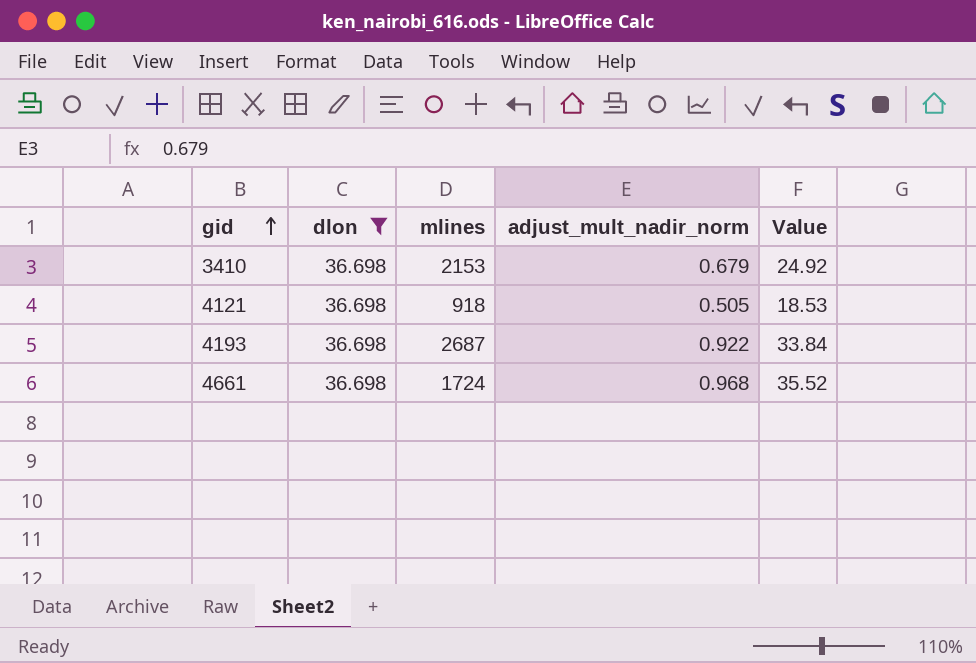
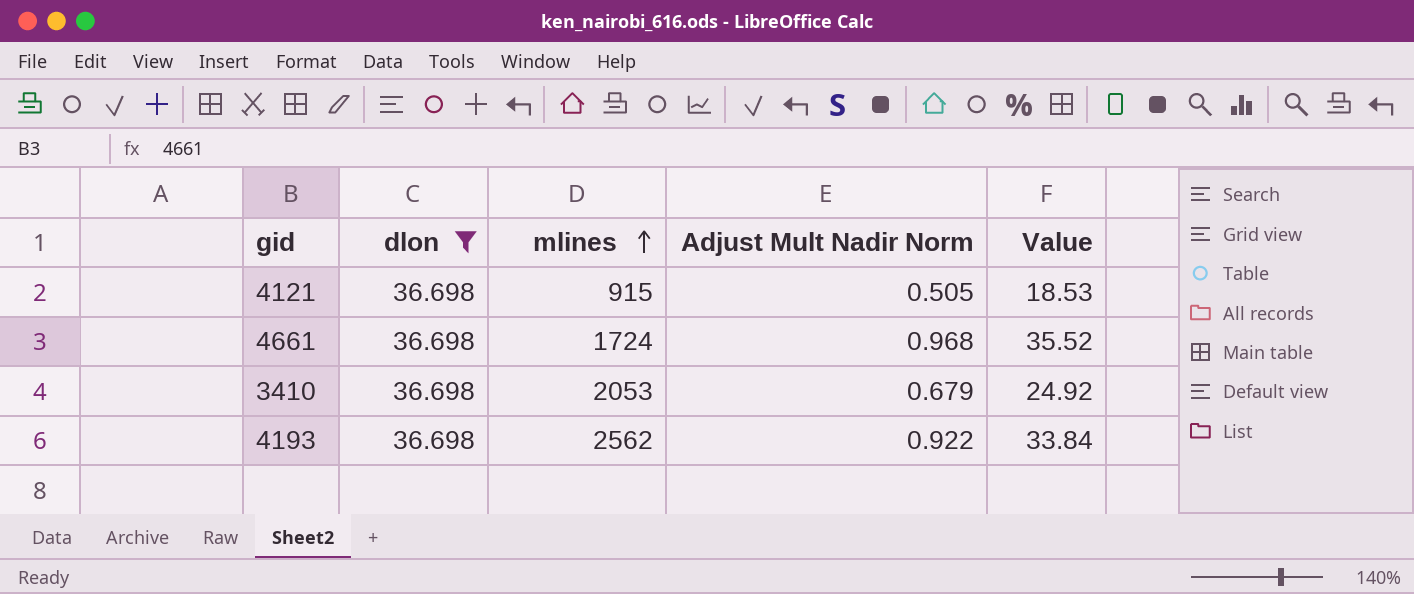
row order: gid ascending -> mlines ascending
column name: adjust_mult_nadir_norm -> Adjust Mult Nadir Norm
4121 | mlines: 918 -> 915
3410 | mlines: 2153 -> 2053
4193 | mlines: 2687 -> 2562

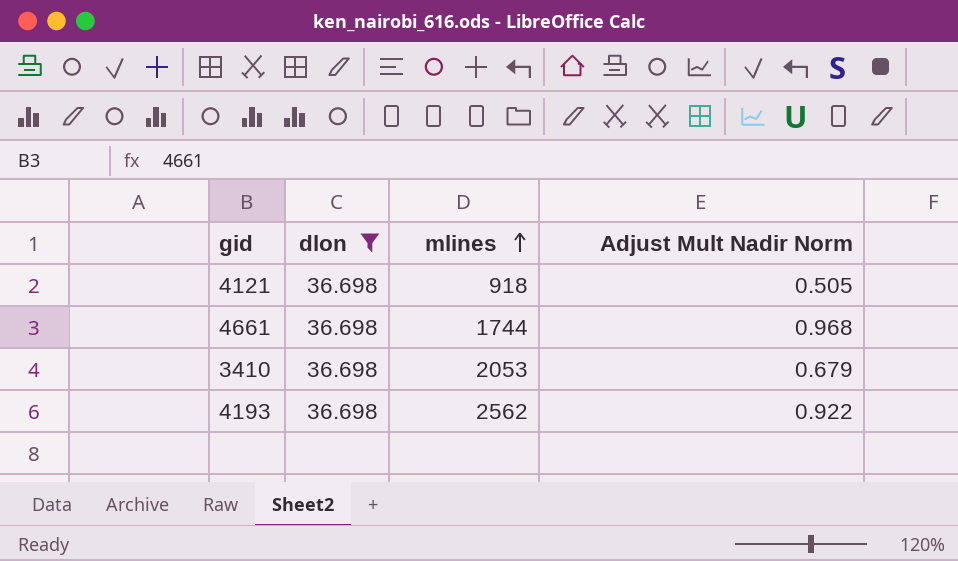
column Value | formula: [dlon] * [Adjust Mult Nadir Norm] -> none
4121 | mlines: 915 -> 918
4661 | mlines: 1724 -> 1744

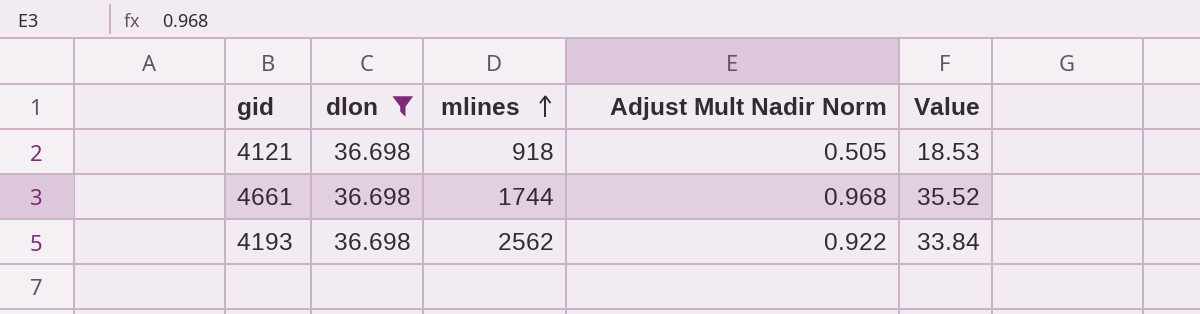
column Value | formula: none -> [dlon] * [Adjust Mult Nadir Norm]
row 3410: 36.698 | 2053 | 0.679 -> none

